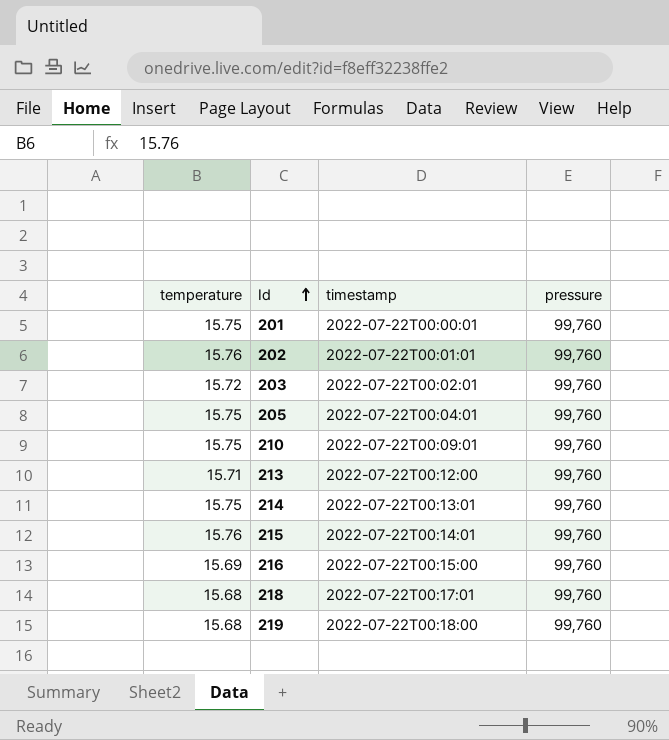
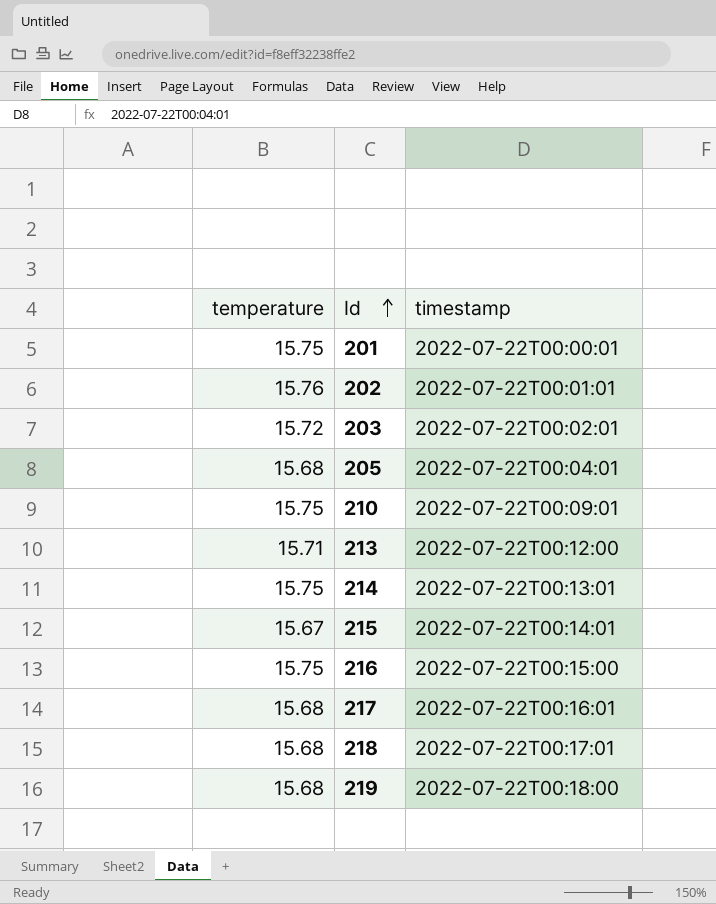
column pressure | position: 4 -> none
205 | temperature: 15.75 -> 15.68
215 | temperature: 15.76 -> 15.67
216 | temperature: 15.69 -> 15.75
row 217: none -> 15.68 | 2022-07-22T00:16:01

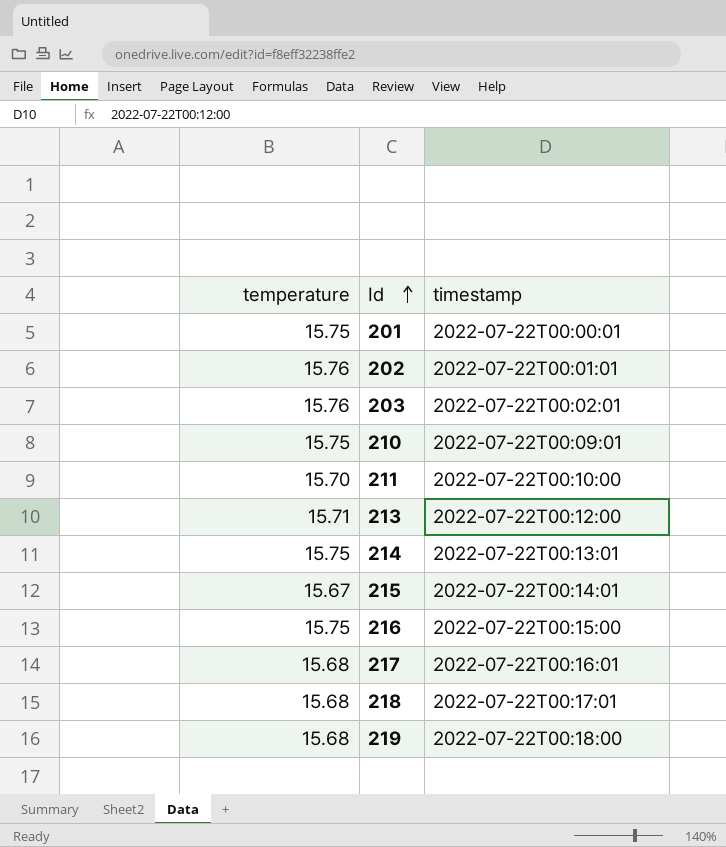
row 205: 15.68 | 2022-07-22T00:04:01 -> none
203 | temperature: 15.72 -> 15.76
row 211: none -> 15.70 | 2022-07-22T00:10:00

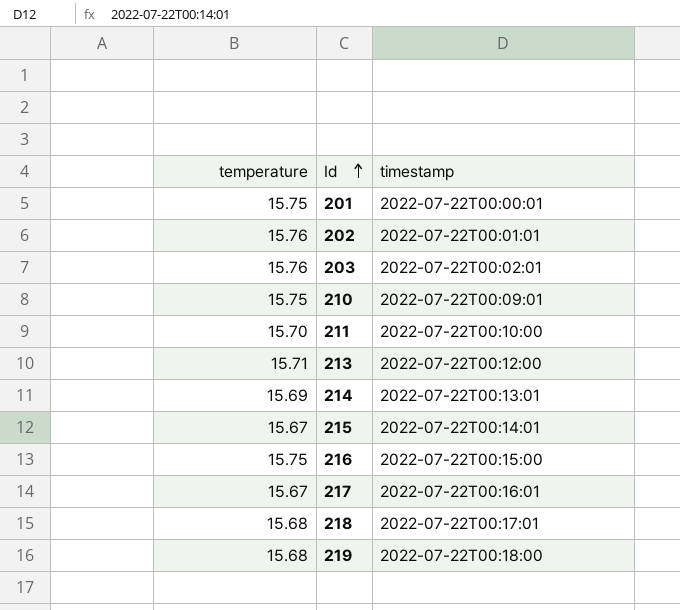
214 | temperature: 15.75 -> 15.69
217 | temperature: 15.68 -> 15.67

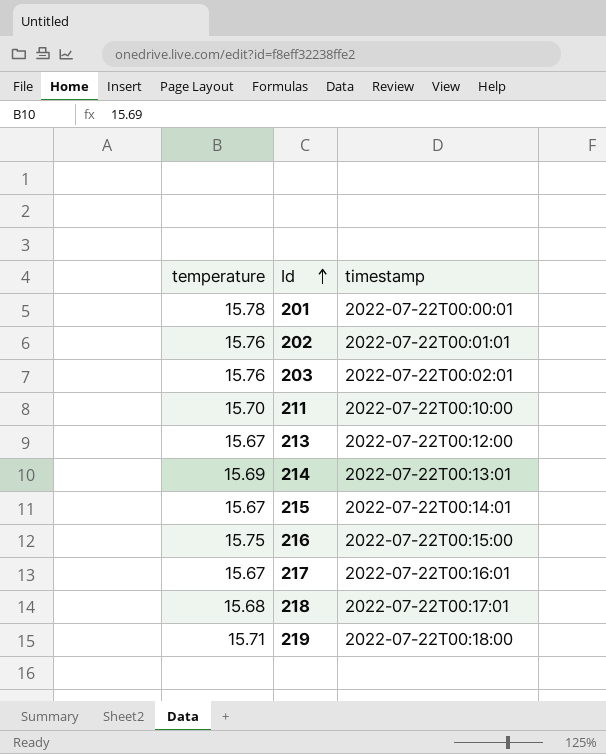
row 210: 15.75 | 2022-07-22T00:09:01 -> none
201 | temperature: 15.75 -> 15.78
213 | temperature: 15.71 -> 15.67
219 | temperature: 15.68 -> 15.71

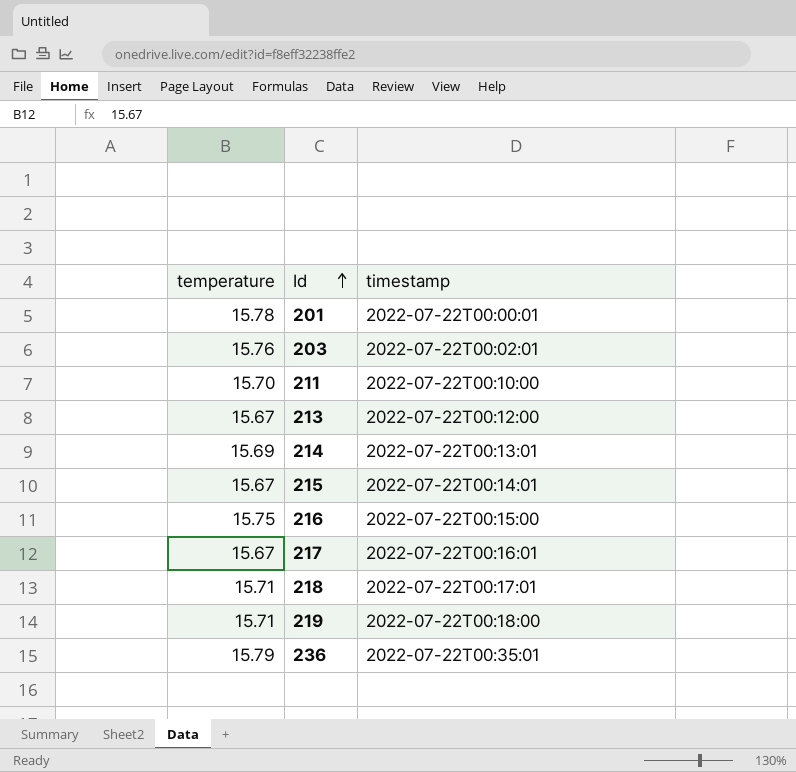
row 202: 15.76 | 2022-07-22T00:01:01 -> none
218 | temperature: 15.68 -> 15.71
row 236: none -> 15.79 | 2022-07-22T00:35:01

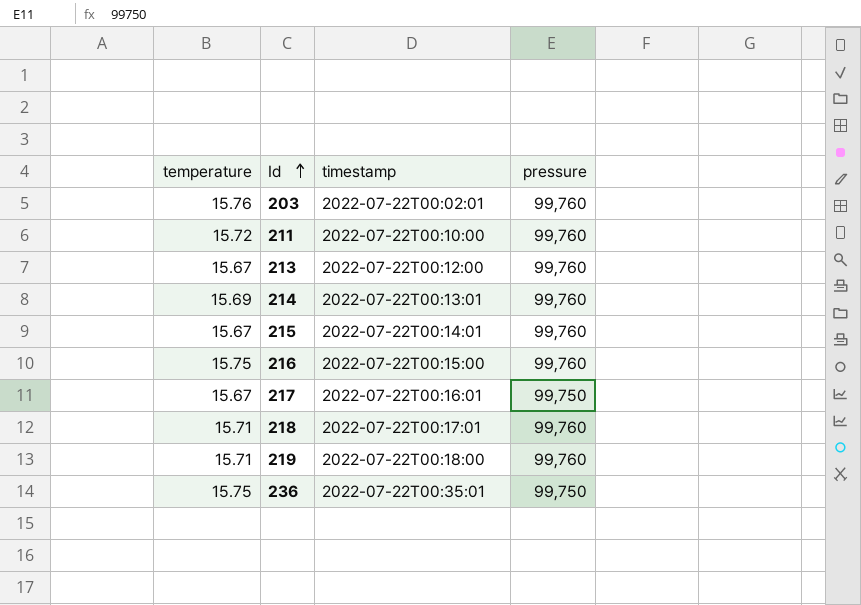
column pressure | position: none -> 4
row 201: 15.78 | 2022-07-22T00:00:01 -> none
211 | temperature: 15.70 -> 15.72
236 | temperature: 15.79 -> 15.75

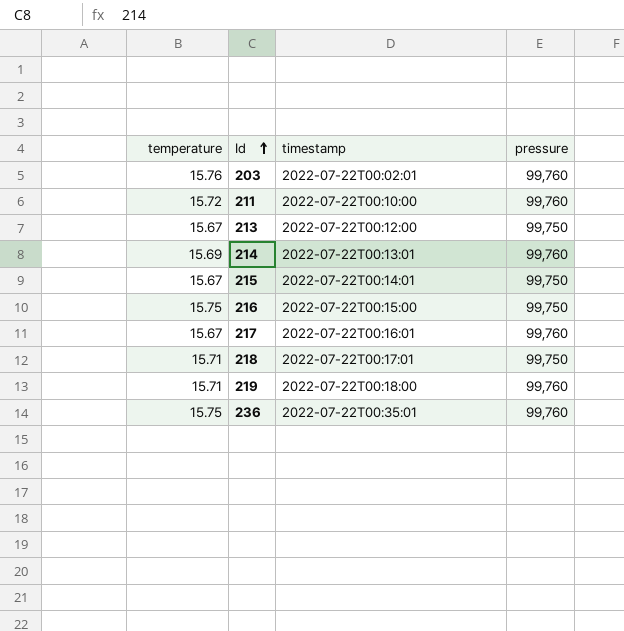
213 | pressure: 99,760 -> 99,750
215 | pressure: 99,760 -> 99,750
216 | pressure: 99,760 -> 99,750
217 | pressure: 99,750 -> 99,760
218 | pressure: 99,760 -> 99,750
236 | pressure: 99,750 -> 99,760

